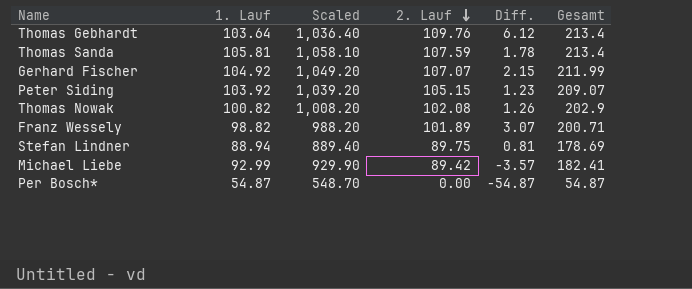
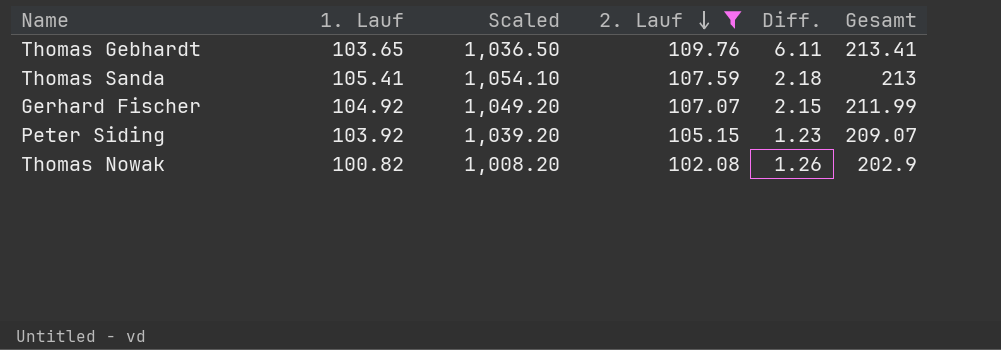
filter: none -> 2. Lauf >= 102.08
Thomas Gebhardt | 1. Lauf: 103.64 -> 103.65
Thomas Gebhardt | Scaled: 1,036.40 -> 1,036.50
Thomas Gebhardt | Diff.: 6.12 -> 6.11
Thomas Gebhardt | Gesamt: 213.4 -> 213.41
Thomas Sanda | 1. Lauf: 105.81 -> 105.41
Thomas Sanda | Scaled: 1,058.10 -> 1,054.10
Thomas Sanda | Diff.: 1.78 -> 2.18
Thomas Sanda | Gesamt: 213.4 -> 213

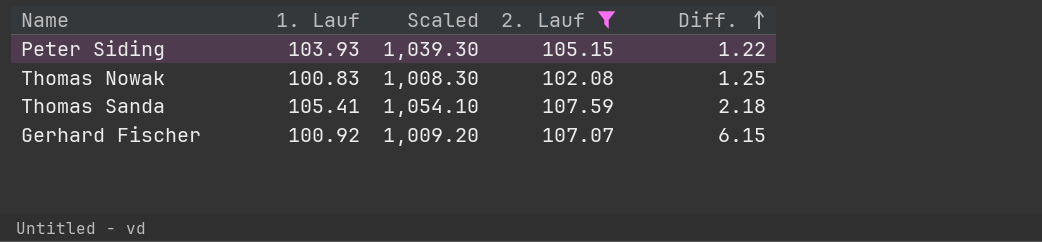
row order: 2. Lauf descending -> Diff. ascending
column Gesamt | formula: [1. Lauf] + [2. Lauf] -> none
row Thomas Gebhardt: 103.65 | 1,036.50 | 109.76 | 6.11 | 213.41 -> none
Peter Siding | 1. Lauf: 103.92 -> 103.93
Peter Siding | Scaled: 1,039.20 -> 1,039.30
Peter Siding | Diff.: 1.23 -> 1.22
Thomas Nowak | 1. Lauf: 100.82 -> 100.83
Thomas Nowak | Scaled: 1,008.20 -> 1,008.30
Thomas Nowak | Diff.: 1.26 -> 1.25
Gerhard Fischer | 1. Lauf: 104.92 -> 100.92
Gerhard Fischer | Scaled: 1,049.20 -> 1,009.20
Gerhard Fischer | Diff.: 2.15 -> 6.15

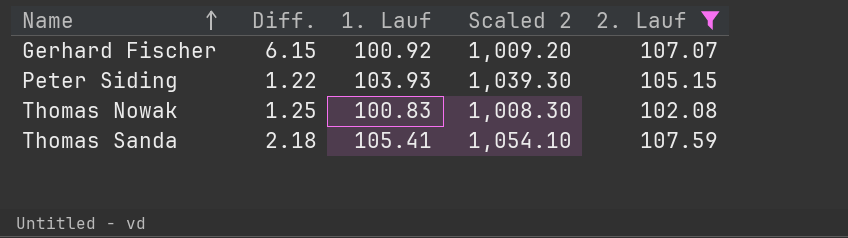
row order: Diff. ascending -> Name ascending
column Diff. | position: 5 -> 2
column name: Scaled -> Scaled 2

